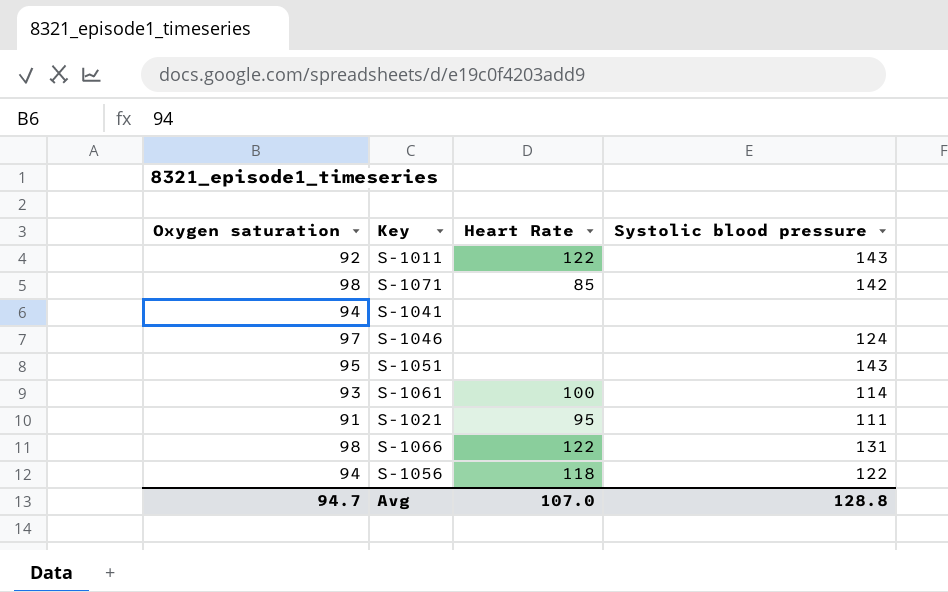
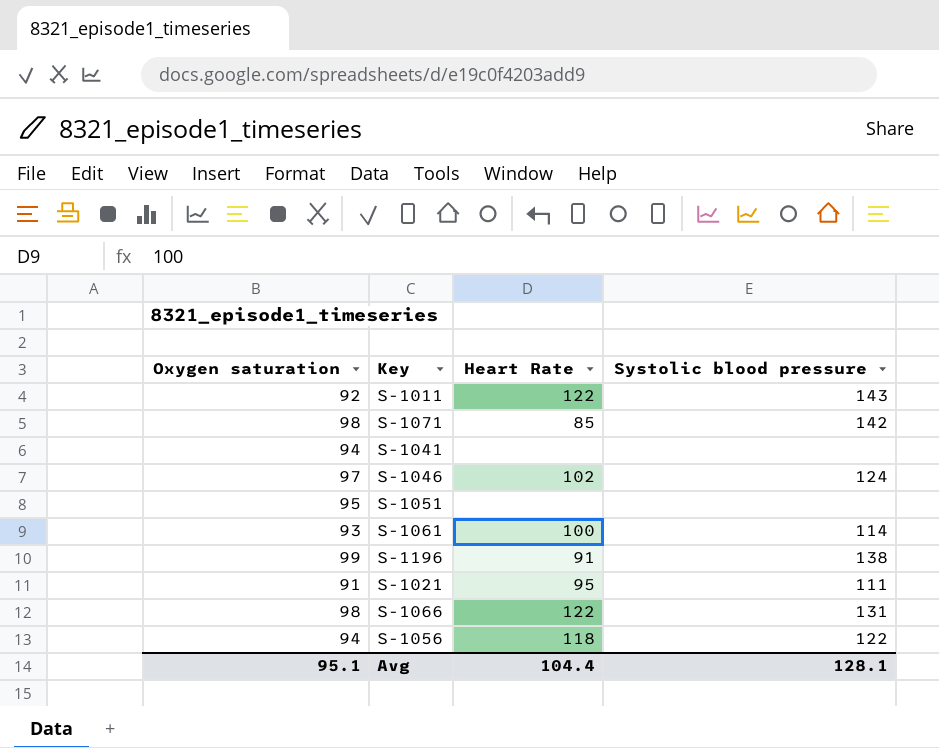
S-1046 | Heart Rate: none -> 102
S-1051 | Systolic blood pressure: 143 -> none
row S-1196: none -> 99 | 91 | 138
Avg | Oxygen saturation: 94.7 -> 95.1
Avg | Heart Rate: 107.0 -> 104.4
Avg | Systolic blood pressure: 128.8 -> 128.1

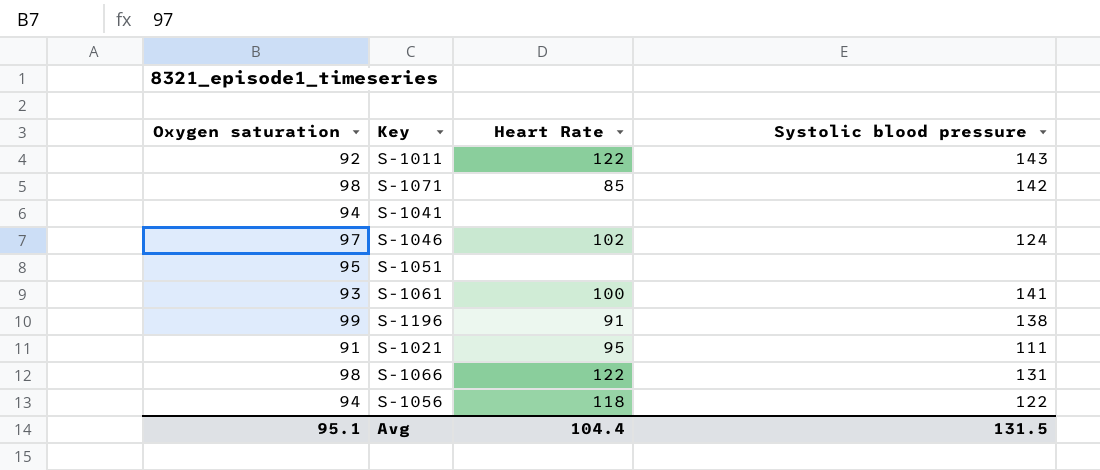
S-1061 | Systolic blood pressure: 114 -> 141
Avg | Systolic blood pressure: 128.1 -> 131.5

